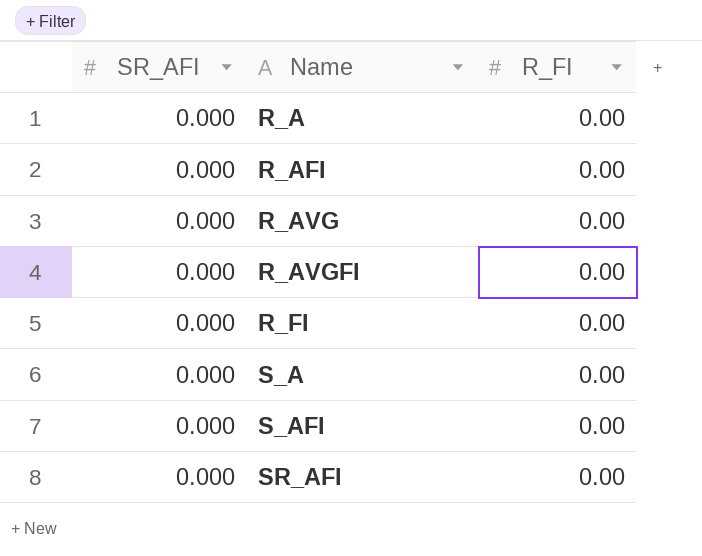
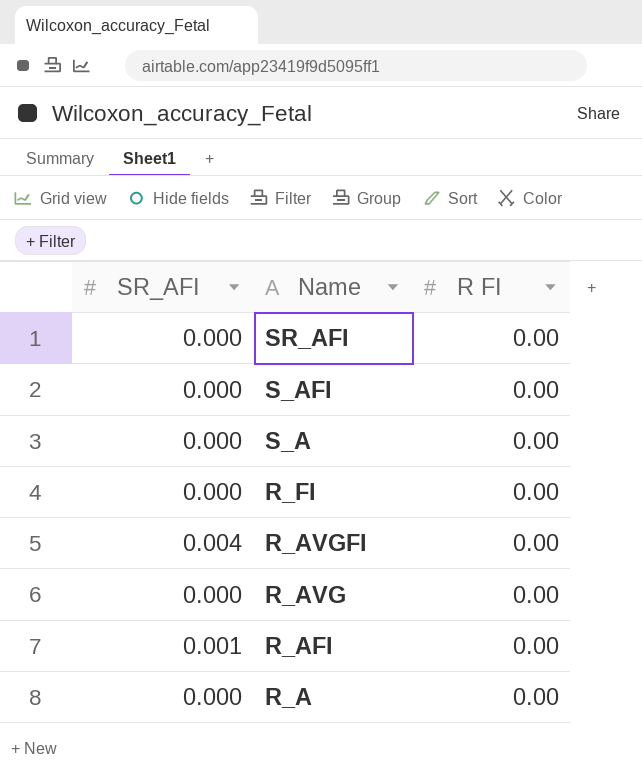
row order: Name ascending -> Name descending
column name: R_FI -> R FI
R_AVGFI | SR_AFI: 0.000 -> 0.004
R_AFI | SR_AFI: 0.000 -> 0.001

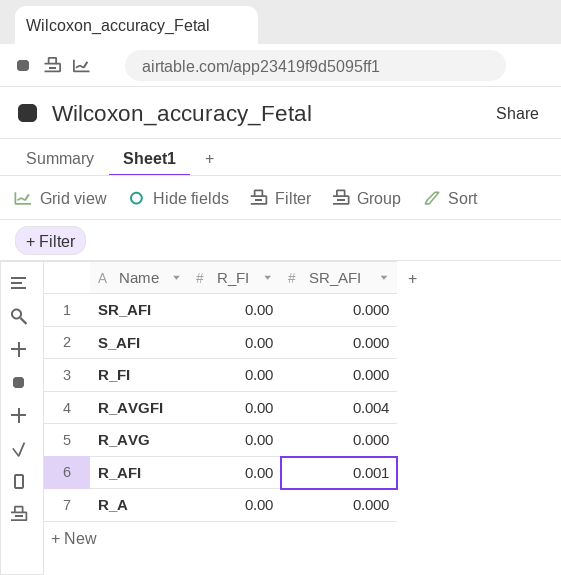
column name: R FI -> R_FI
column SR_AFI | position: 1 -> 3
row S_A: 0.000 | 0.00 -> none

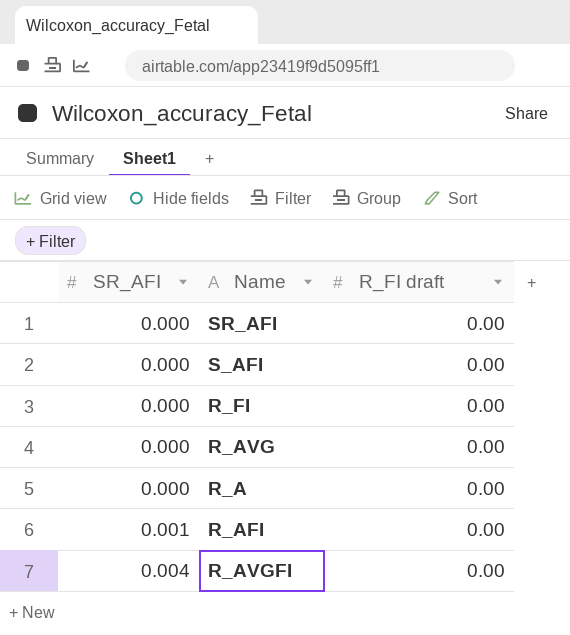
row order: Name descending -> SR_AFI ascending
column SR_AFI | position: 3 -> 1
column name: R_FI -> R_FI draft

